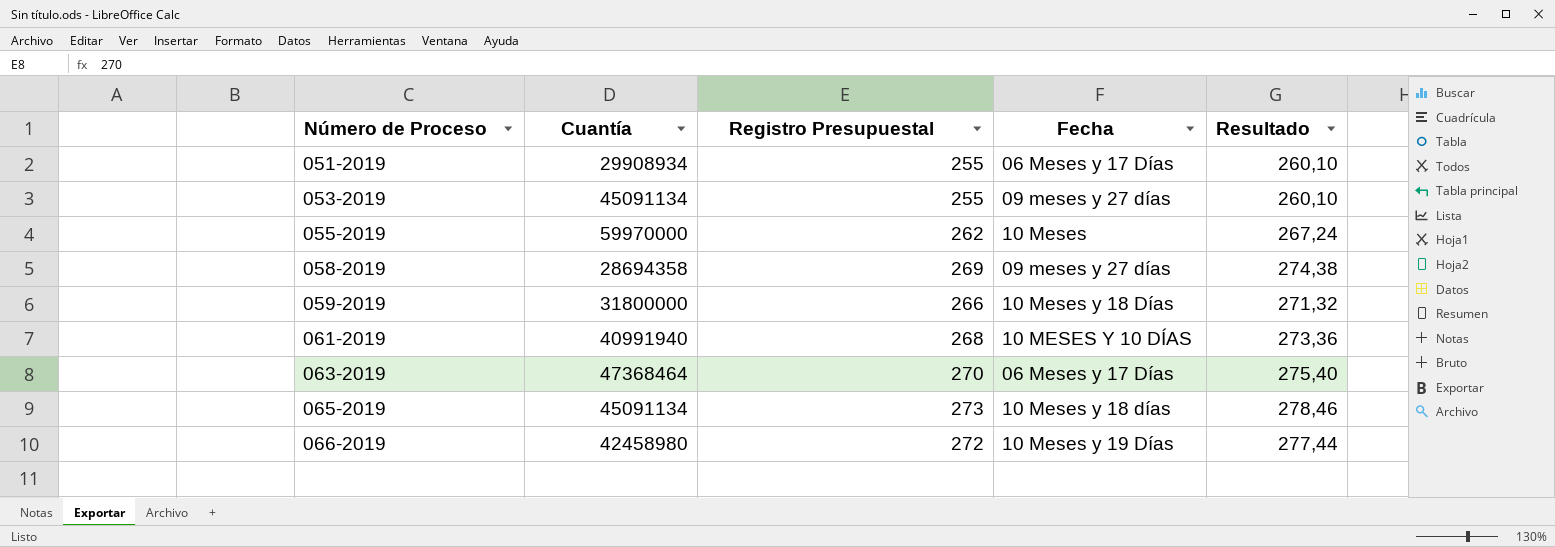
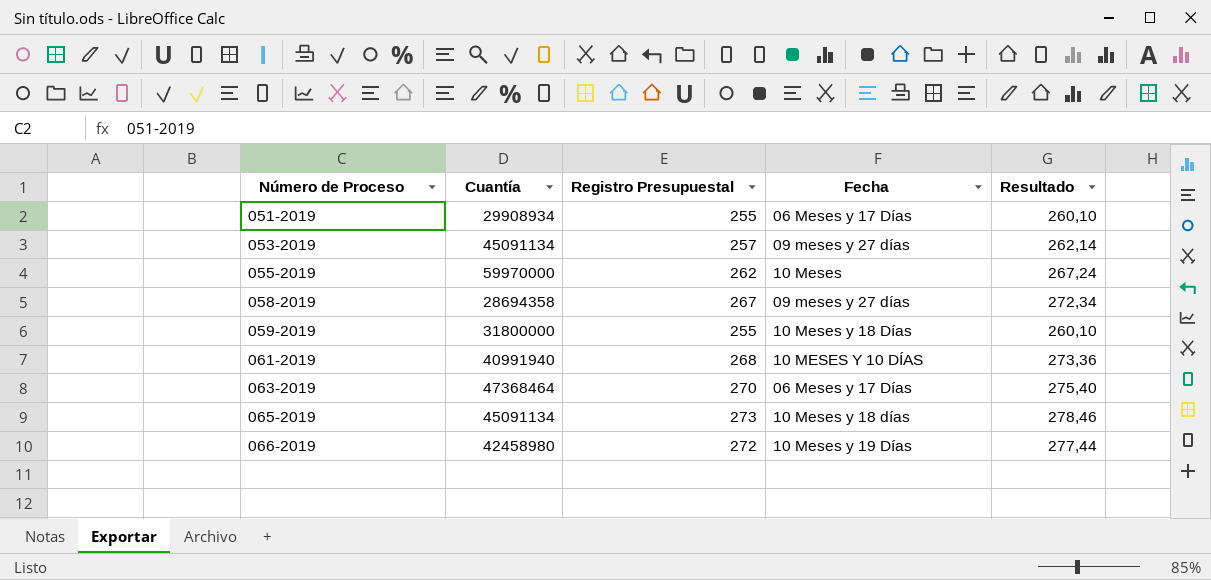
053-2019 | Registro Presupuestal: 255 -> 257
053-2019 | Resultado: 260,10 -> 262,14
058-2019 | Registro Presupuestal: 269 -> 267
058-2019 | Resultado: 274,38 -> 272,34
059-2019 | Registro Presupuestal: 266 -> 255
059-2019 | Resultado: 271,32 -> 260,10

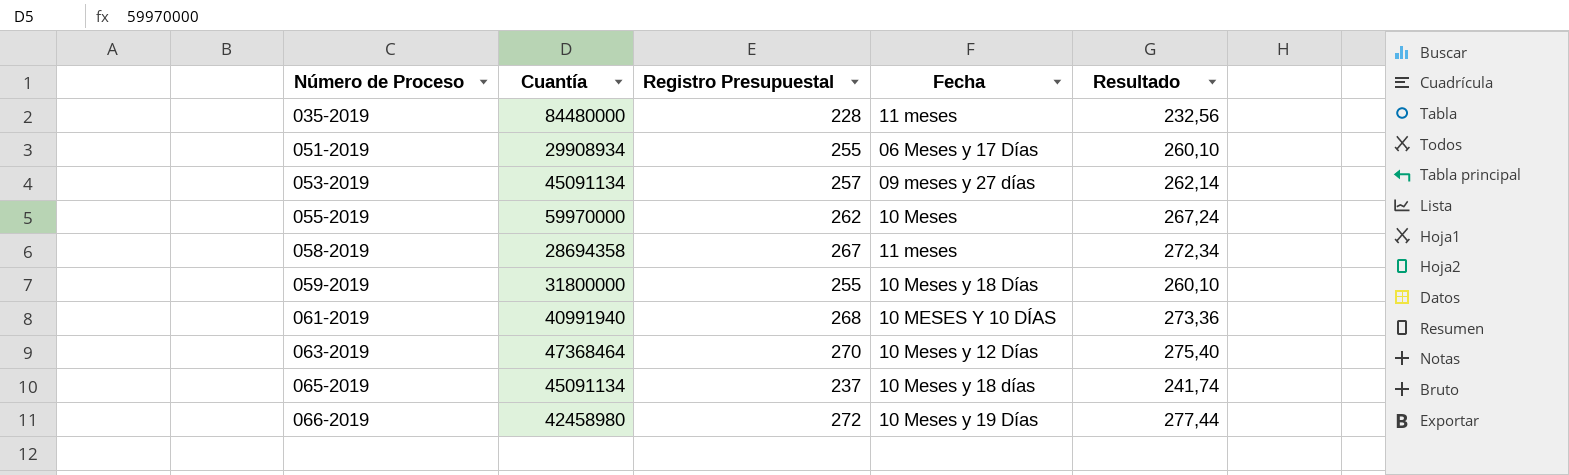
row 035-2019: none -> 84480000 | 228 | 11 meses | 232,56
058-2019 | Fecha: 09 meses y 27 días -> 11 meses
063-2019 | Fecha: 06 Meses y 17 Días -> 10 Meses y 12 Días
065-2019 | Registro Presupuestal: 273 -> 237
065-2019 | Resultado: 278,46 -> 241,74

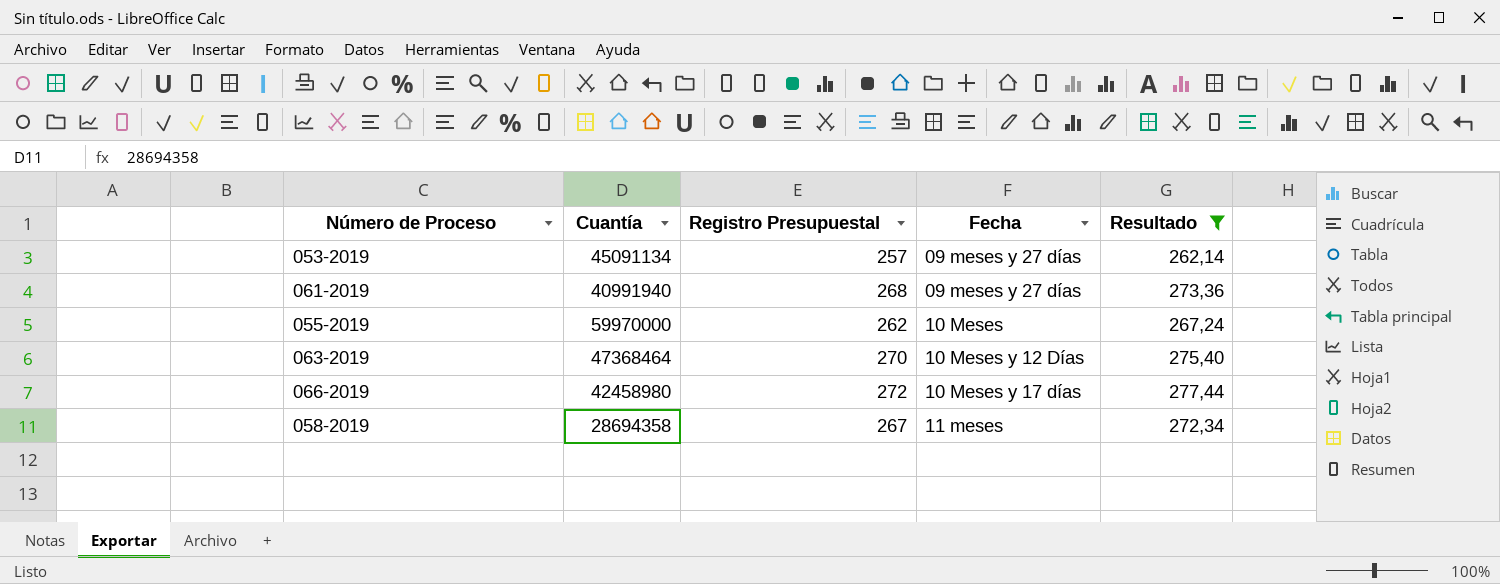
filter: none -> Resultado >= 262,14
row order: Número de Proceso ascending -> Fecha ascending
061-2019 | Fecha: 10 MESES Y 10 DÍAS -> 09 meses y 27 días
066-2019 | Fecha: 10 Meses y 19 Días -> 10 Meses y 17 días

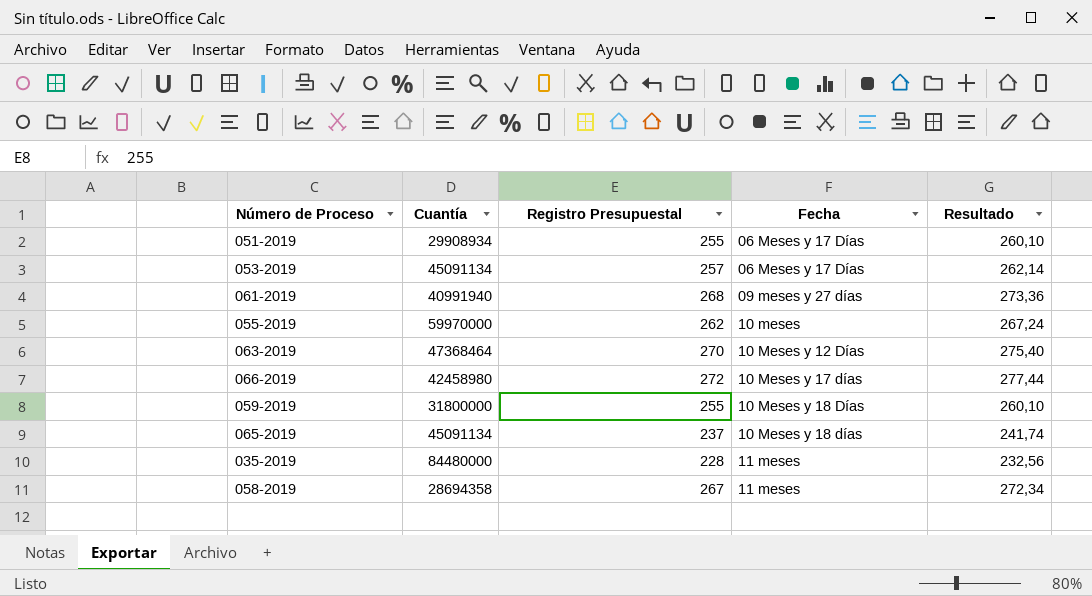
filter: Resultado >= 262,14 -> none
053-2019 | Fecha: 09 meses y 27 días -> 06 Meses y 17 Días
055-2019 | Fecha: 10 Meses -> 10 meses

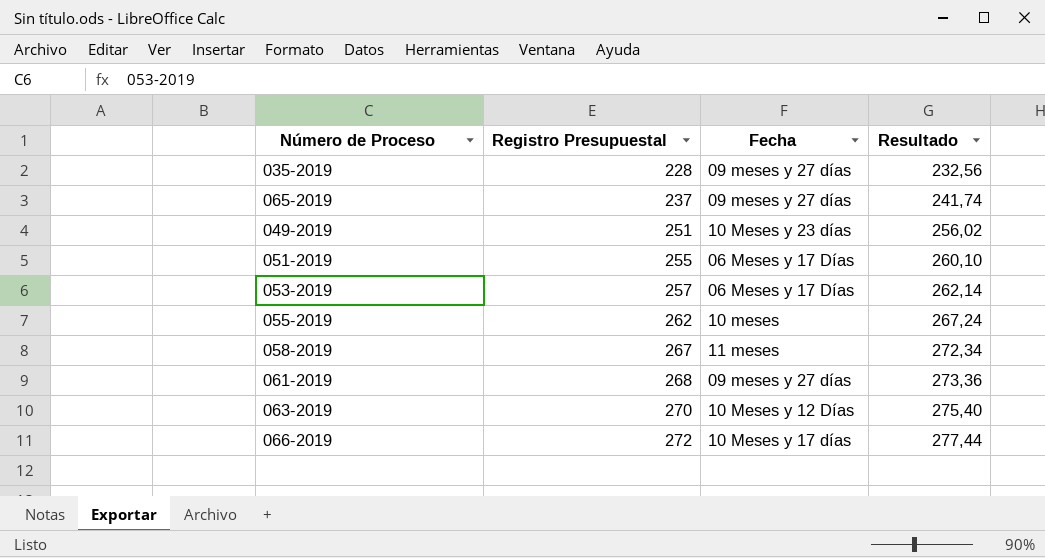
row order: Fecha ascending -> Registro Presupuestal ascending
column Cuantía | position: 2 -> none
row 059-2019: 31800000 | 255 | 10 Meses y 18 Días | 260,10 -> none
035-2019 | Fecha: 11 meses -> 09 meses y 27 días
065-2019 | Fecha: 10 Meses y 18 días -> 09 meses y 27 días
row 049-2019: none -> 251 | 10 Meses y 23 días | 256,02

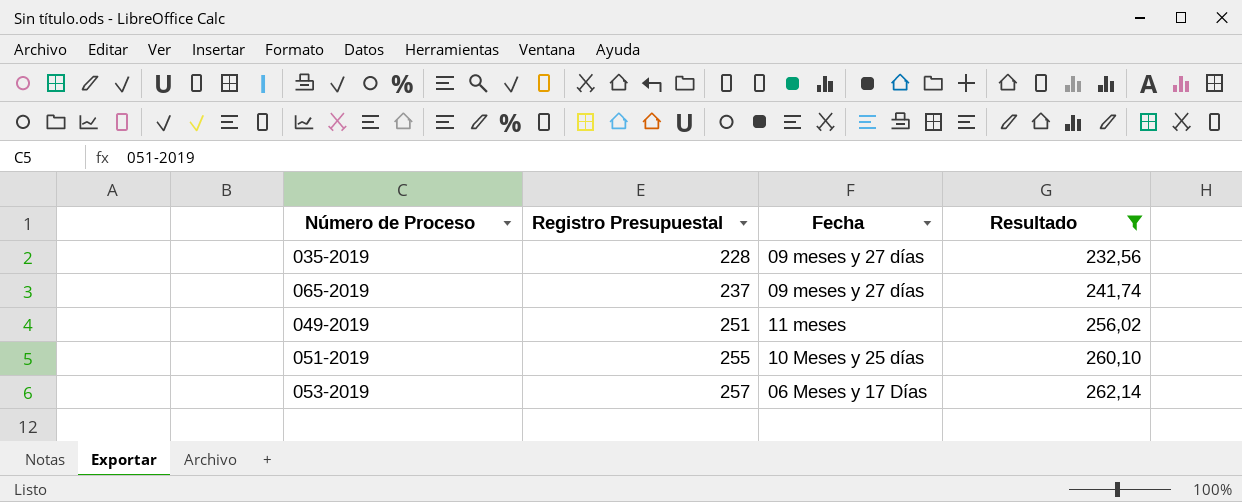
filter: none -> Resultado <= 262,14
049-2019 | Fecha: 10 Meses y 23 días -> 11 meses
051-2019 | Fecha: 06 Meses y 17 Días -> 10 Meses y 25 días

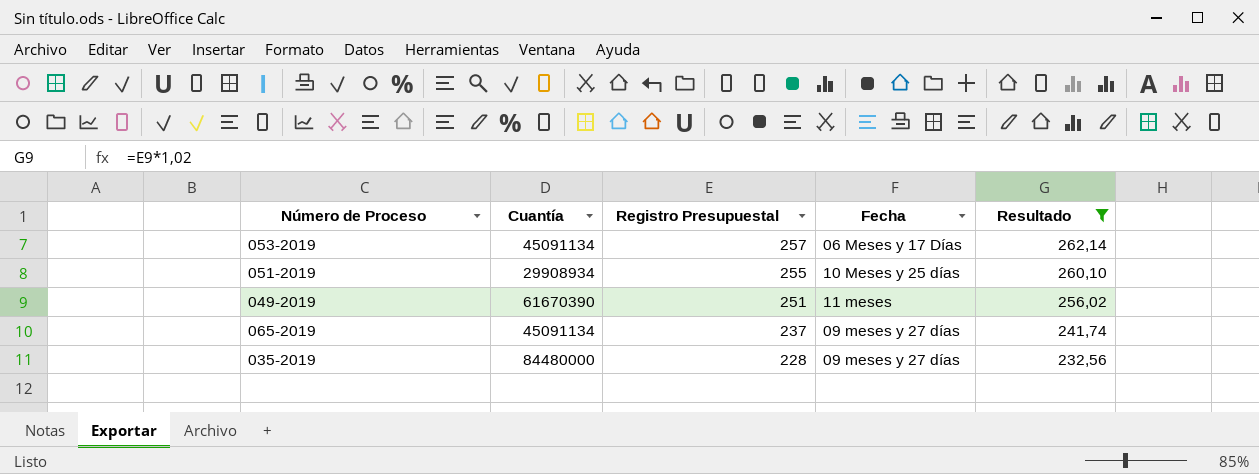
row order: Registro Presupuestal ascending -> Registro Presupuestal descending
column Cuantía | position: none -> 2

